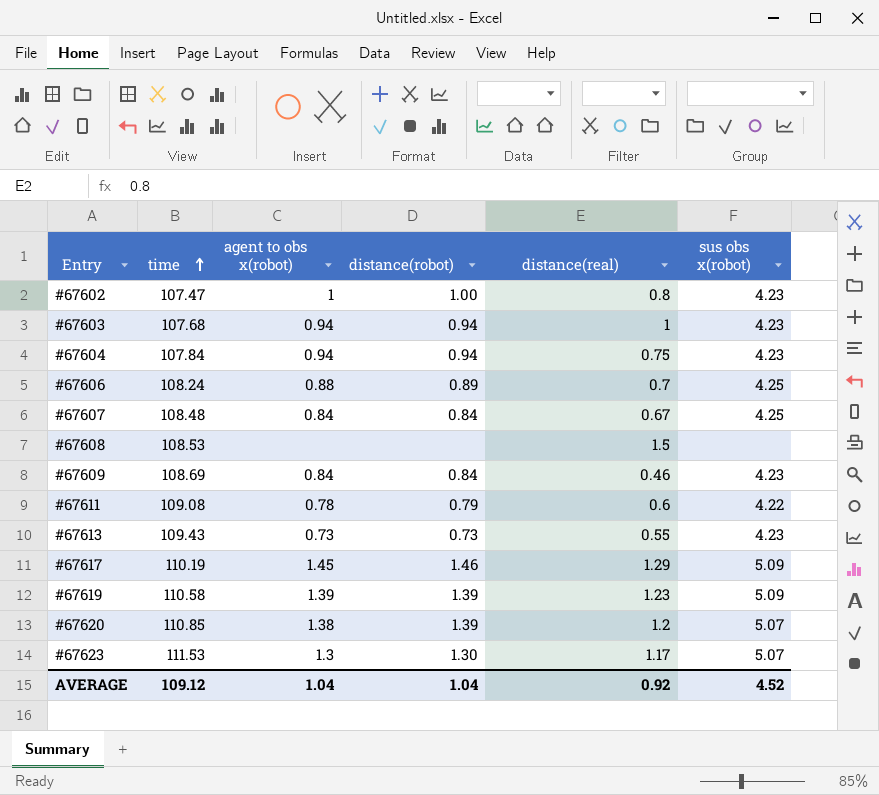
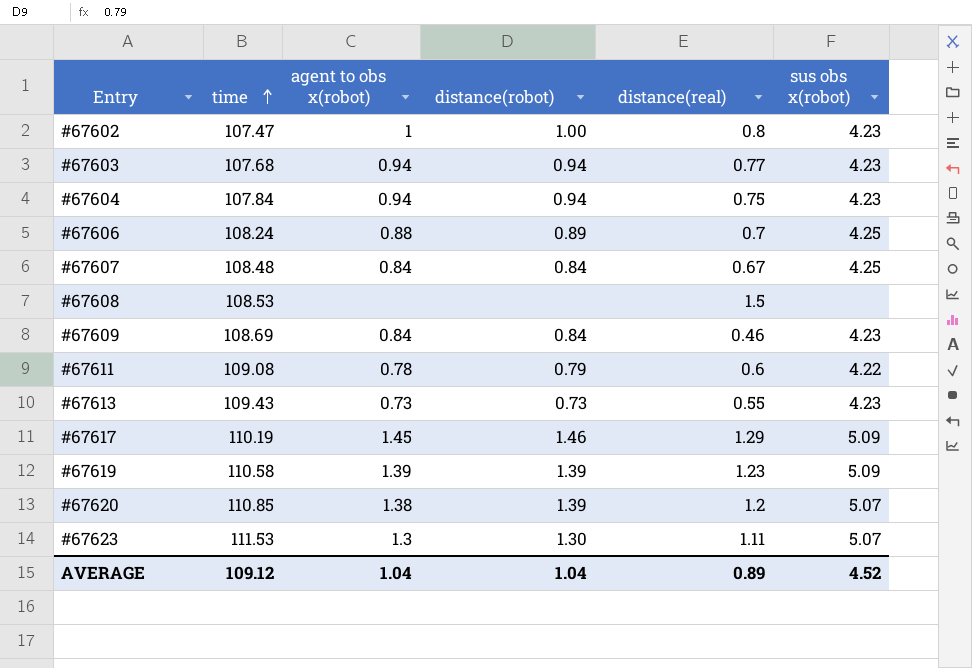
#67603 | distance(real): 1 -> 0.77
#67623 | distance(real): 1.17 -> 1.11
AVERAGE | distance(real): 0.92 -> 0.89

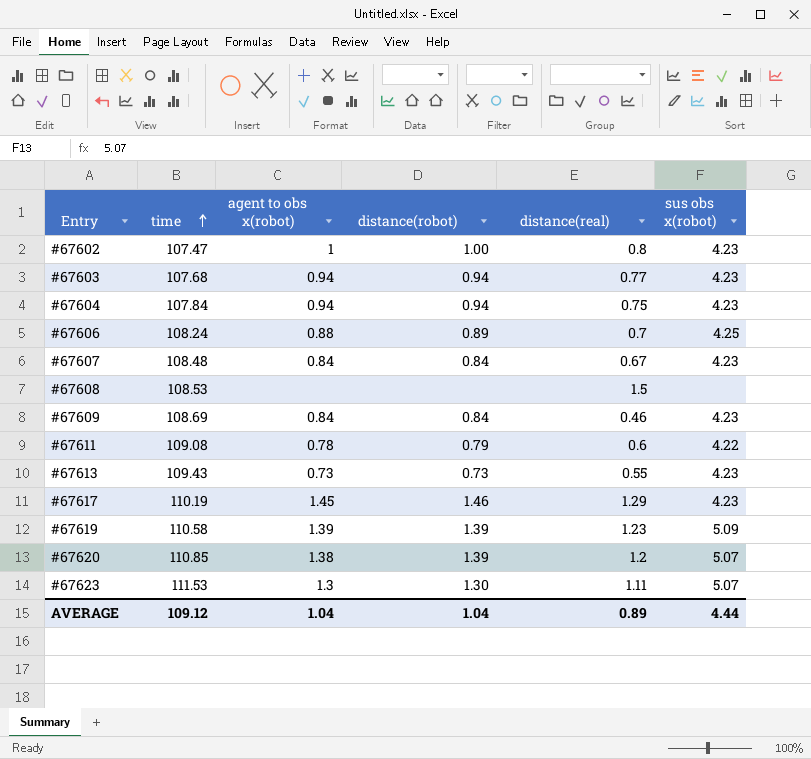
#67607 | sus obs x(robot): 4.25 -> 4.23
#67617 | sus obs x(robot): 5.09 -> 4.23
AVERAGE | sus obs x(robot): 4.52 -> 4.44

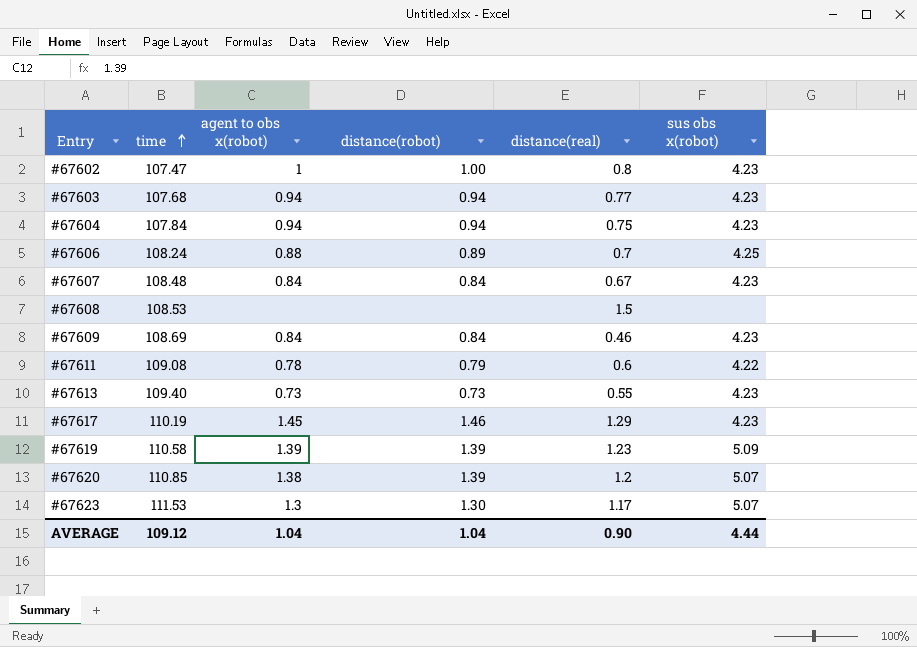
#67613 | time: 109.43 -> 109.40
#67623 | distance(real): 1.11 -> 1.17
AVERAGE | distance(real): 0.89 -> 0.90

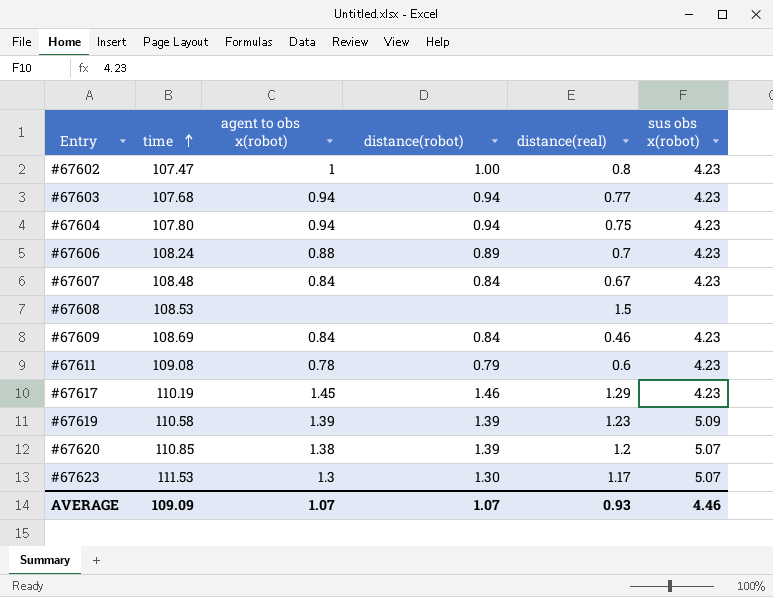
row #67613: 109.40 | 0.73 | 0.73 | 0.55 | 4.23 -> none
#67604 | time: 107.84 -> 107.80
#67606 | sus obs x(robot): 4.25 -> 4.23
#67611 | sus obs x(robot): 4.22 -> 4.23
AVERAGE | time: 109.12 -> 109.09
AVERAGE | agent to obs x(robot): 1.04 -> 1.07
AVERAGE | distance(robot): 1.04 -> 1.07
AVERAGE | distance(real): 0.90 -> 0.93
AVERAGE | sus obs x(robot): 4.44 -> 4.46

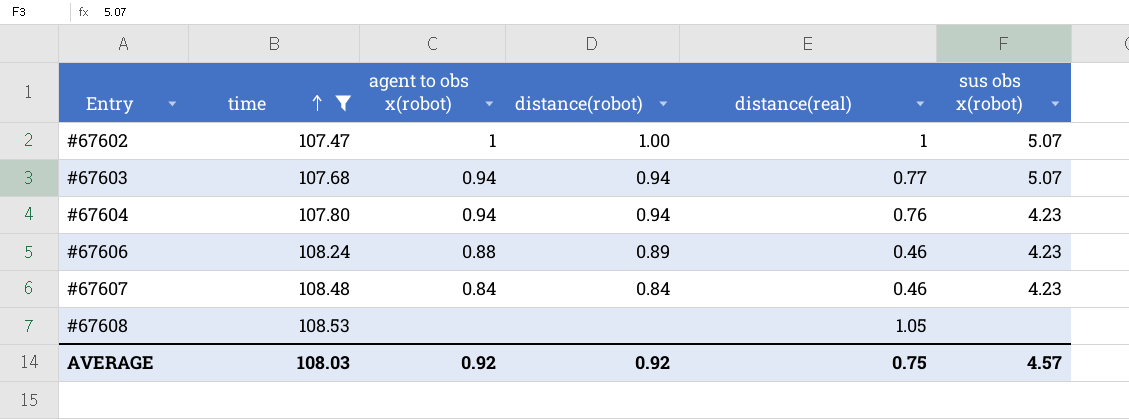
filter: none -> time <= 108.53
#67602 | distance(real): 0.8 -> 1
#67602 | sus obs x(robot): 4.23 -> 5.07
#67603 | sus obs x(robot): 4.23 -> 5.07
#67604 | distance(real): 0.75 -> 0.76
#67606 | distance(real): 0.7 -> 0.46
#67607 | distance(real): 0.67 -> 0.46
#67608 | distance(real): 1.5 -> 1.05
AVERAGE | time: 109.09 -> 108.03
AVERAGE | agent to obs x(robot): 1.07 -> 0.92
AVERAGE | distance(robot): 1.07 -> 0.92
AVERAGE | distance(real): 0.93 -> 0.75
AVERAGE | sus obs x(robot): 4.46 -> 4.57

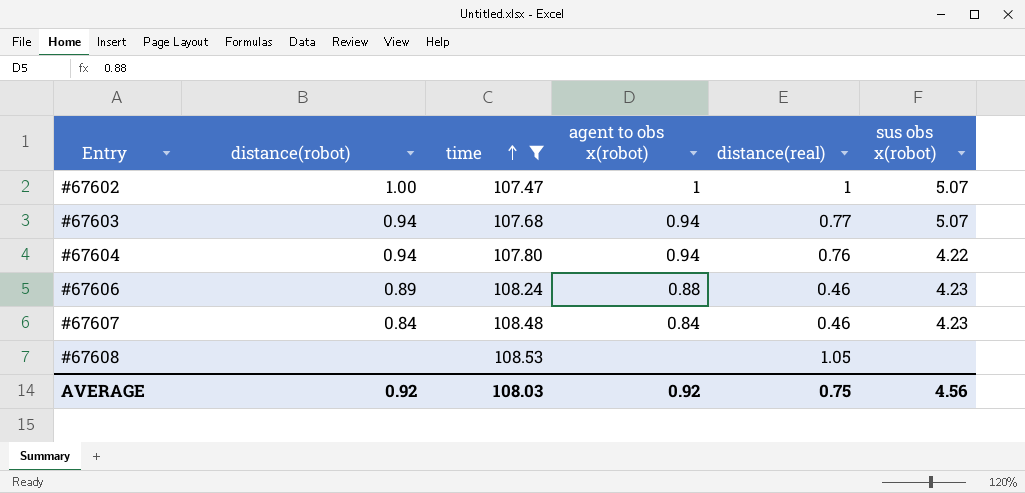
column distance(robot) | position: 4 -> 2
#67604 | sus obs x(robot): 4.23 -> 4.22
AVERAGE | sus obs x(robot): 4.57 -> 4.56

